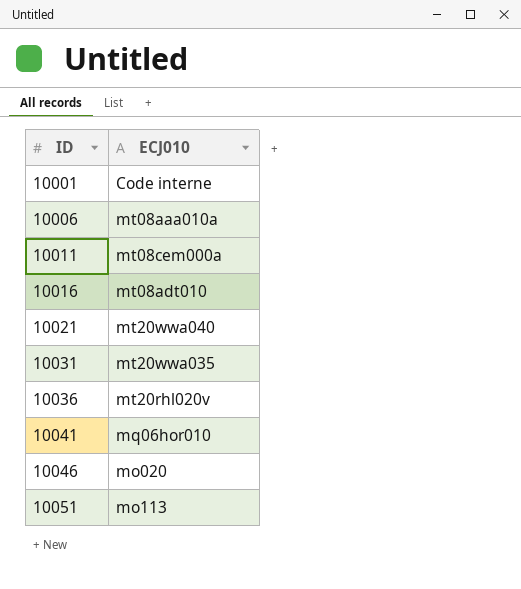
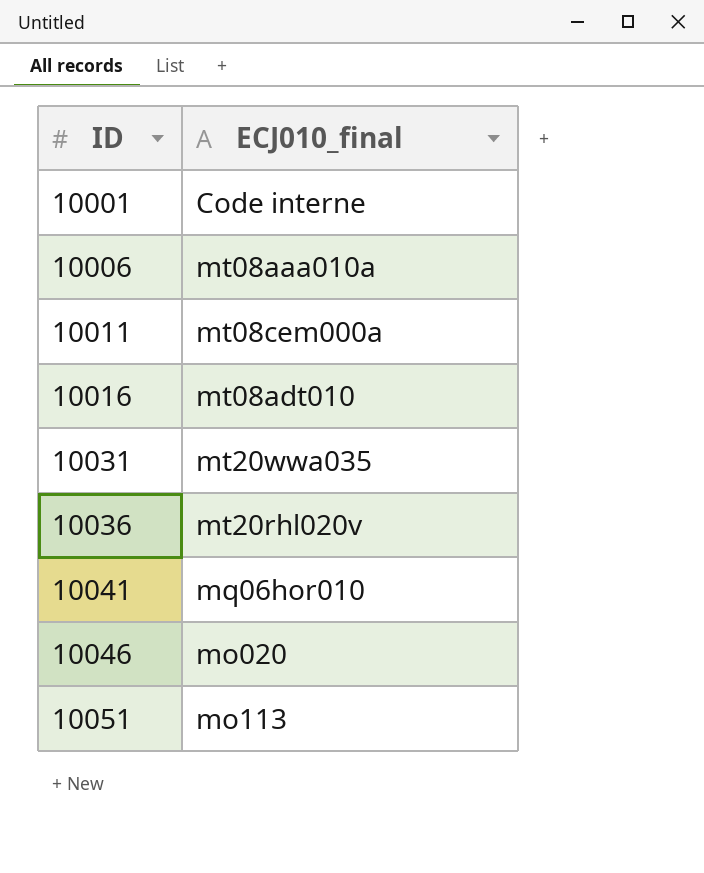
column name: ECJ010 -> ECJ010_final
row 10021: mt20wwa040 -> none

